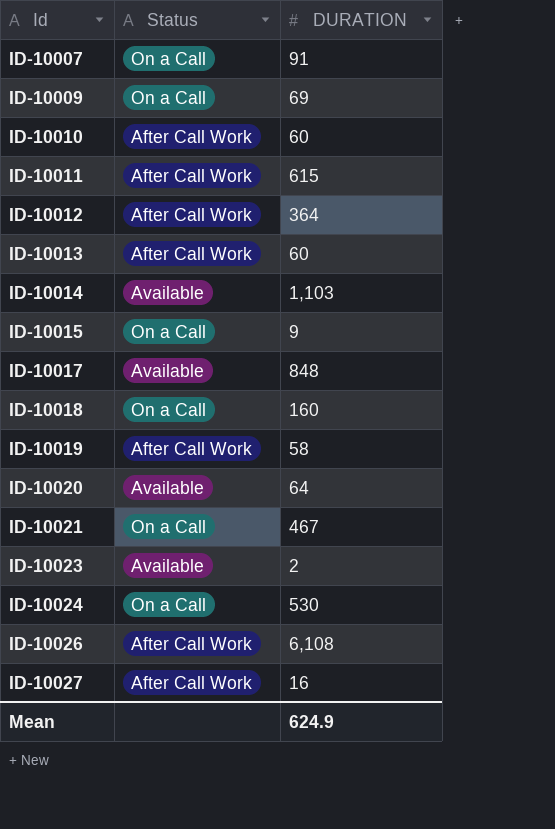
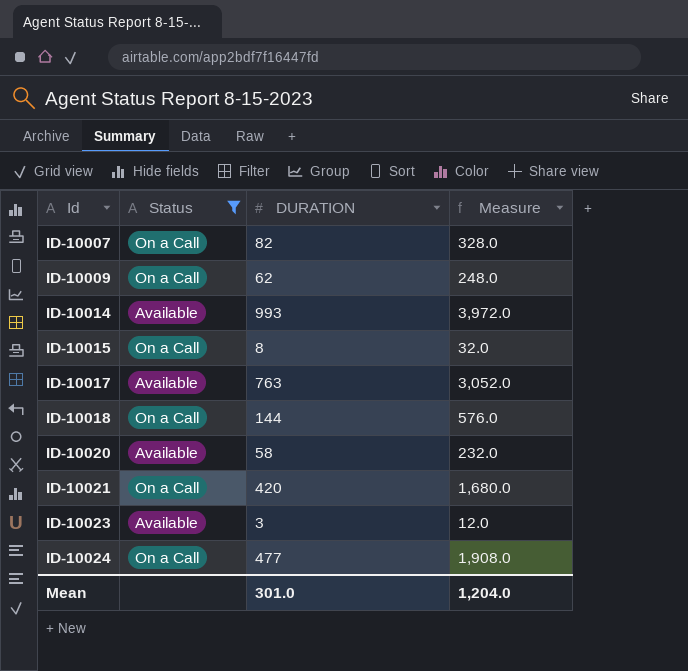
filter: none -> Status != After Call Work
column Measure | formula: none -> [DURATION] * 4
ID-10007 | DURATION: 91 -> 82
ID-10009 | DURATION: 69 -> 62
ID-10014 | DURATION: 1,103 -> 993
ID-10015 | DURATION: 9 -> 8
ID-10017 | DURATION: 848 -> 763
ID-10018 | DURATION: 160 -> 144
ID-10020 | DURATION: 64 -> 58
ID-10021 | DURATION: 467 -> 420
ID-10023 | DURATION: 2 -> 3
ID-10024 | DURATION: 530 -> 477
Mean | DURATION: 624.9 -> 301.0

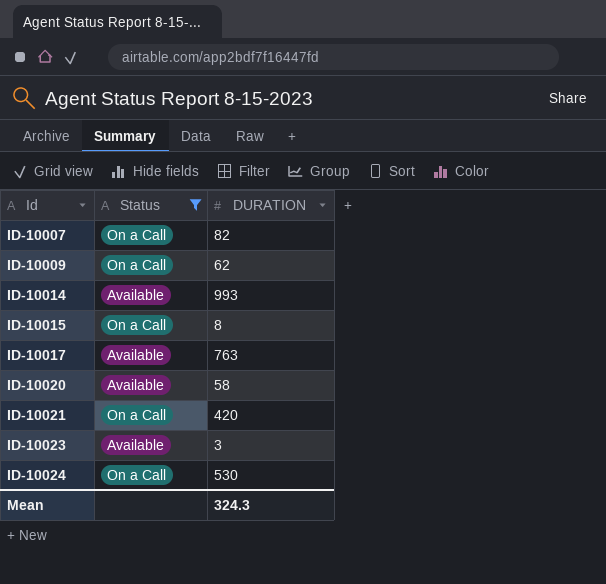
column Measure | formula: [DURATION] * 4 -> none
row ID-10018: On a Call | 144 | 576.0 -> none
ID-10024 | DURATION: 477 -> 530
Mean | DURATION: 301.0 -> 324.3

